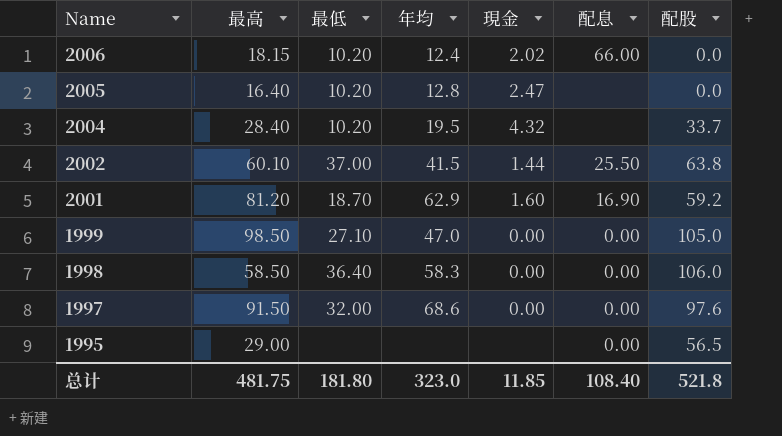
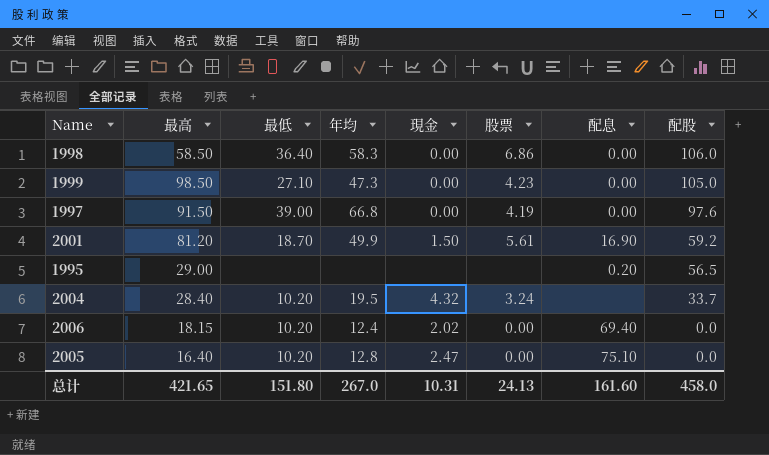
row order: Name descending -> 配股 descending
column 股票 | position: none -> 6
row 2002: 60.10 | 37.00 | 41.5 | 1.44 | 25.50 | 63.8 -> none
1999 | 年均: 47.0 -> 47.3
1997 | 最低: 32.00 -> 39.00
1997 | 年均: 68.6 -> 66.8
2001 | 年均: 62.9 -> 49.9
2001 | 現金: 1.60 -> 1.50
1995 | 配息: 0.00 -> 0.20
2006 | 配息: 66.00 -> 69.40
2005 | 配息: none -> 75.10
总计 | 最高: 481.75 -> 421.65
总计 | 最低: 181.80 -> 151.80
总计 | 年均: 323.0 -> 267.0
总计 | 現金: 11.85 -> 10.31
总计 | 配息: 108.40 -> 161.60
总计 | 配股: 521.8 -> 458.0

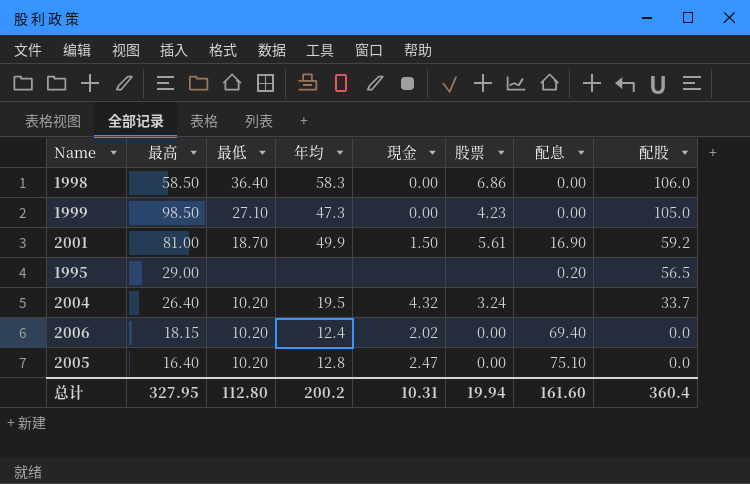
row 1997: 91.50 | 39.00 | 66.8 | 0.00 | 4.19 | 0.00 | 97.6 -> none
2001 | 最高: 81.20 -> 81.00
2004 | 最高: 28.40 -> 26.40
总计 | 最高: 421.65 -> 327.95
总计 | 最低: 151.80 -> 112.80
总计 | 年均: 267.0 -> 200.2
总计 | 股票: 24.13 -> 19.94
总计 | 配股: 458.0 -> 360.4

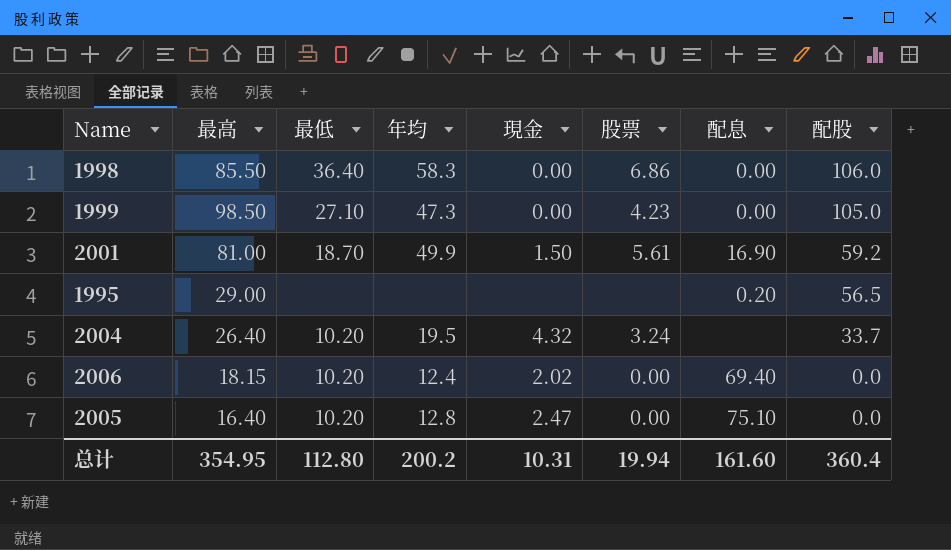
1998 | 最高: 58.50 -> 85.50
总计 | 最高: 327.95 -> 354.95

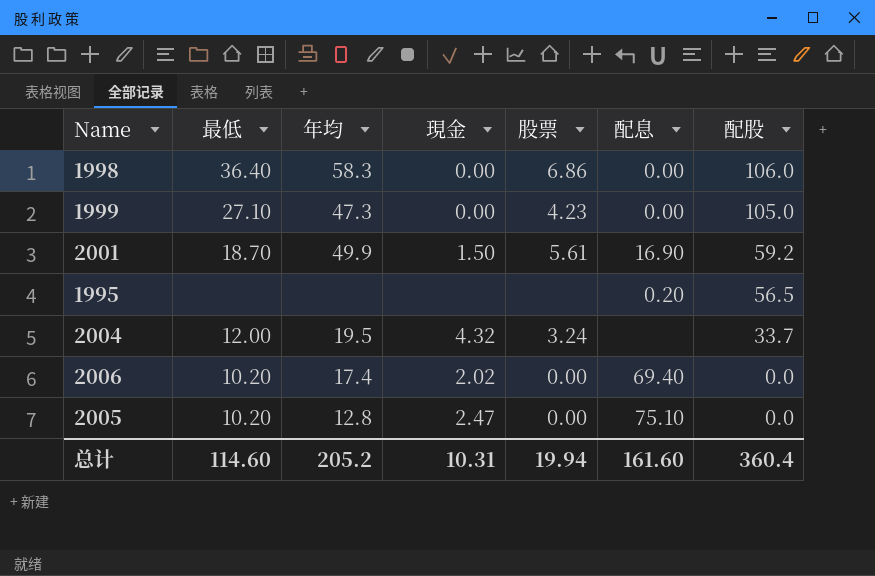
column 最高 | position: 2 -> none
2004 | 最低: 10.20 -> 12.00
2006 | 年均: 12.4 -> 17.4
总计 | 最低: 112.80 -> 114.60
总计 | 年均: 200.2 -> 205.2

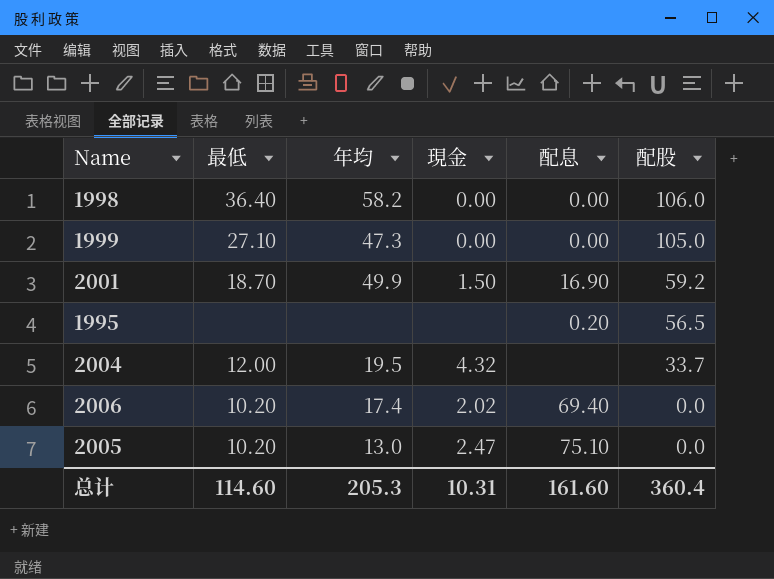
column 股票 | position: 5 -> none
1998 | 年均: 58.3 -> 58.2
2005 | 年均: 12.8 -> 13.0
总计 | 年均: 205.2 -> 205.3

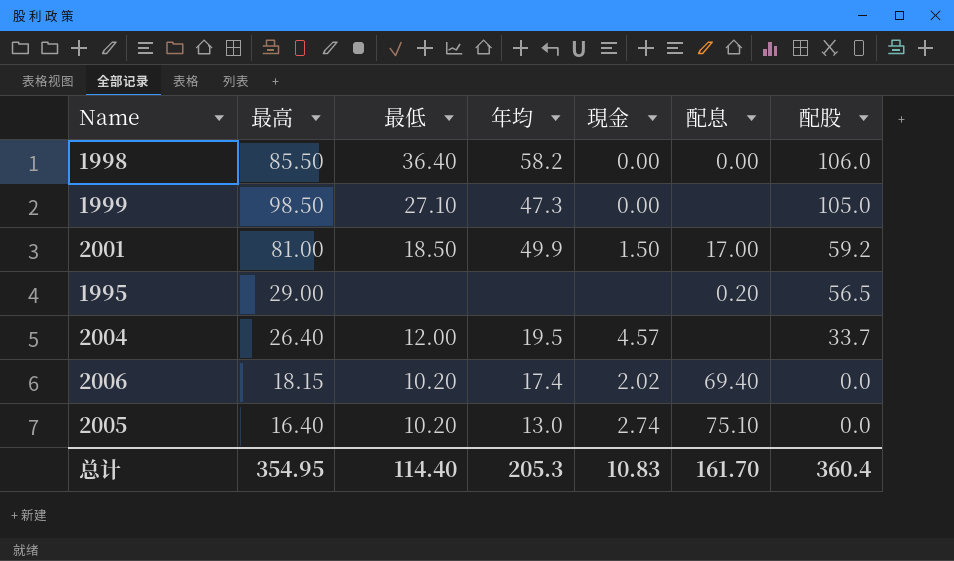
column 最高 | position: none -> 2
1999 | 配息: 0.00 -> none
2001 | 最低: 18.70 -> 18.50
2001 | 配息: 16.90 -> 17.00
2004 | 現金: 4.32 -> 4.57
2005 | 現金: 2.47 -> 2.74
总计 | 最低: 114.60 -> 114.40
总计 | 現金: 10.31 -> 10.83
总计 | 配息: 161.60 -> 161.70

